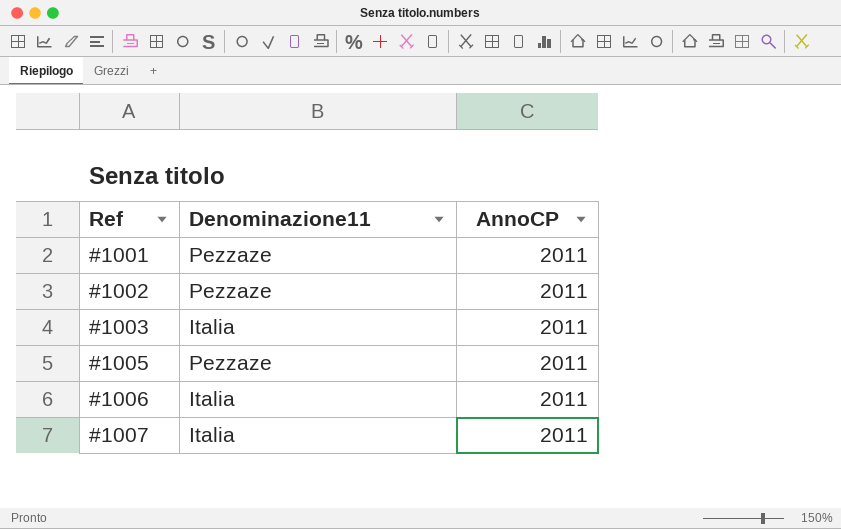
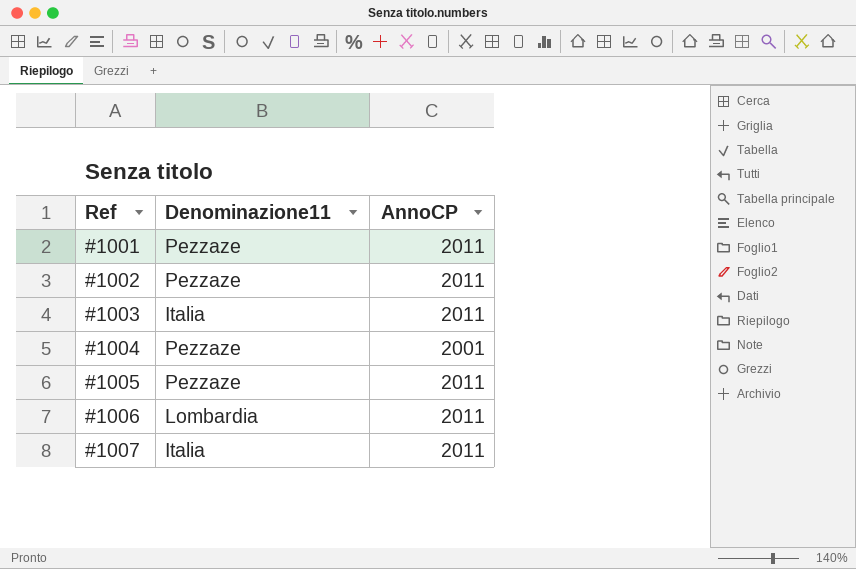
row #1004: none -> Pezzaze | 2001
#1006 | Denominazione11: Italia -> Lombardia

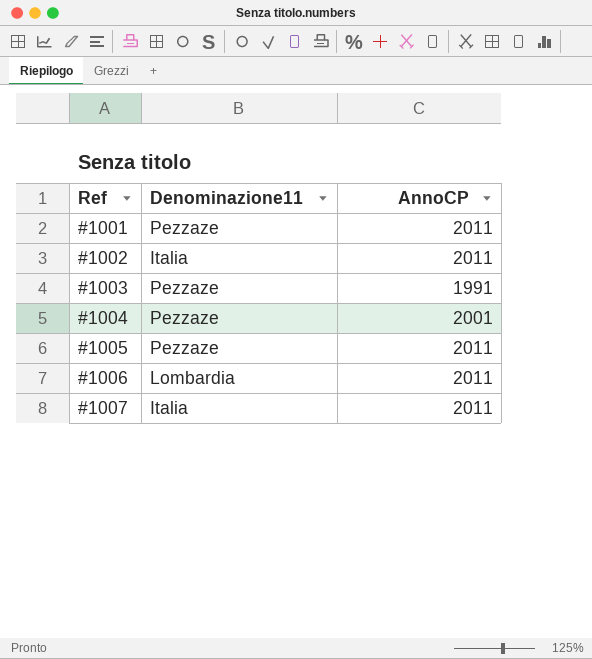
#1002 | Denominazione11: Pezzaze -> Italia
#1003 | Denominazione11: Italia -> Pezzaze
#1003 | AnnoCP: 2011 -> 1991

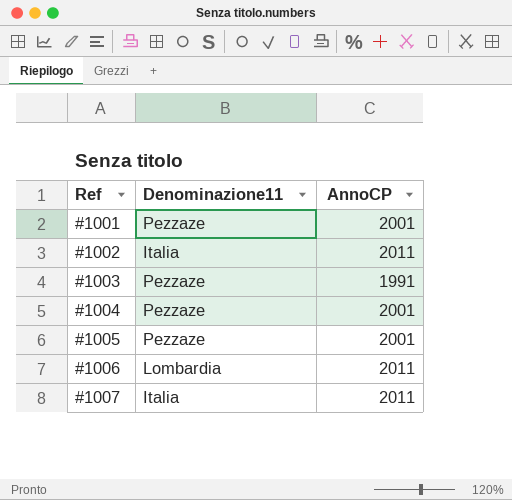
#1001 | AnnoCP: 2011 -> 2001
#1005 | AnnoCP: 2011 -> 2001

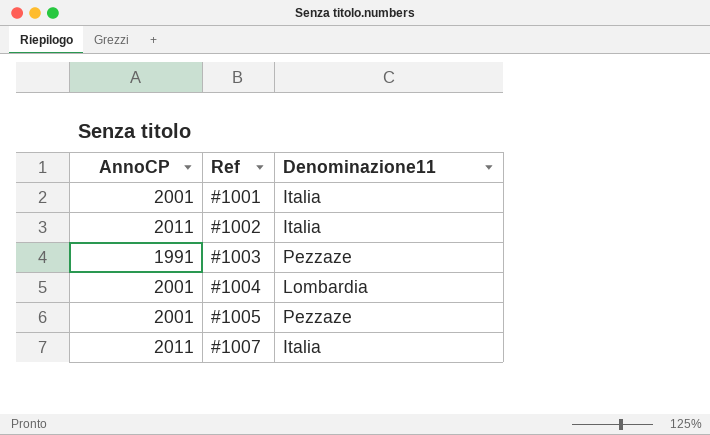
column AnnoCP | position: 3 -> 1
row #1006: Lombardia | 2011 -> none
#1001 | Denominazione11: Pezzaze -> Italia
#1004 | Denominazione11: Pezzaze -> Lombardia

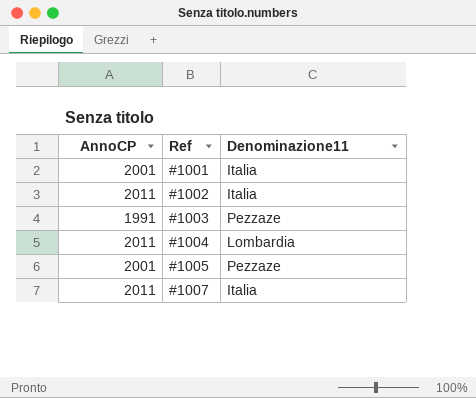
#1004 | AnnoCP: 2001 -> 2011

